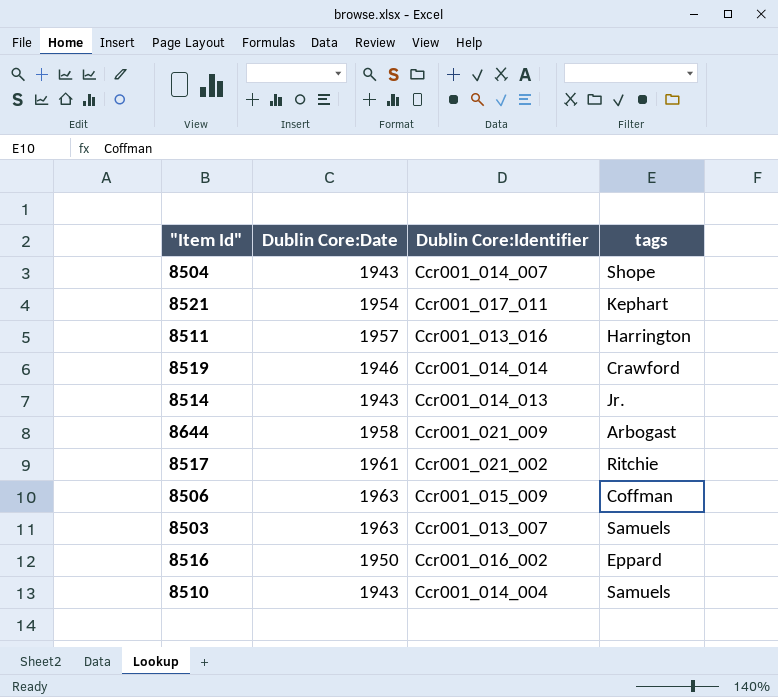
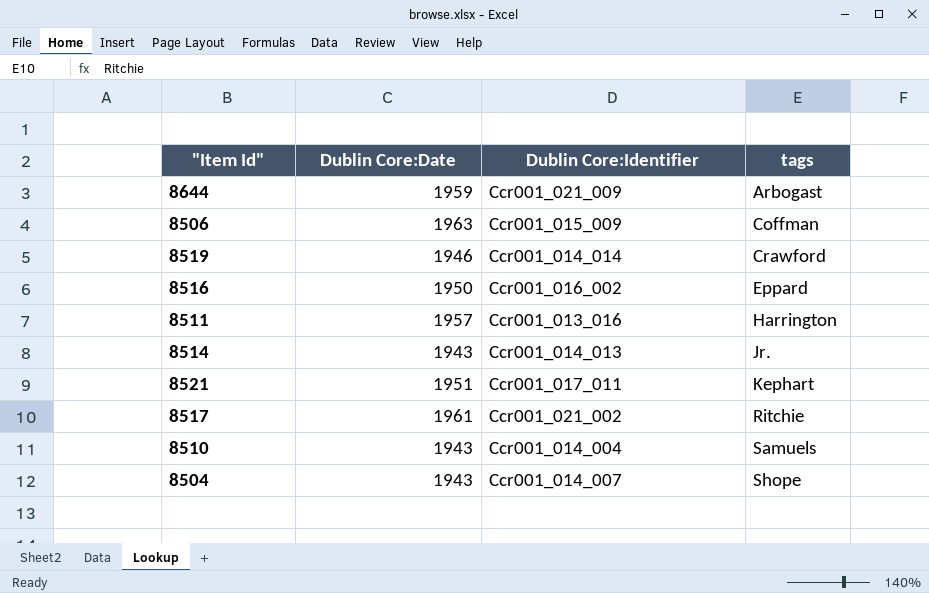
row order: none -> tags ascending
row 8503: 1963 | Ccr001_013_007 | Samuels -> none
8644 | Dublin Core:Date: 1958 -> 1959
8521 | Dublin Core:Date: 1954 -> 1951

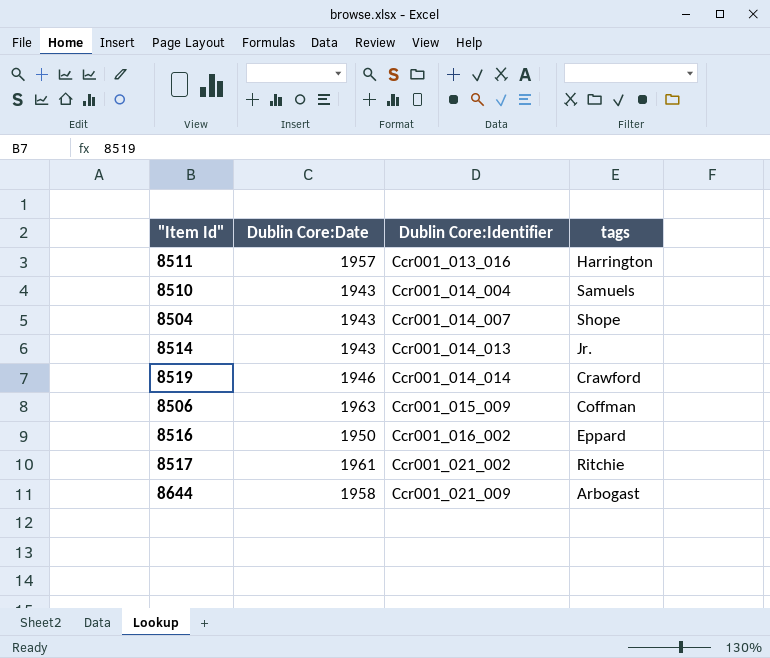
row order: tags ascending -> Dublin Core:Identifier ascending
row 8521: 1951 | Ccr001_017_011 | Kephart -> none
8644 | Dublin Core:Date: 1959 -> 1958

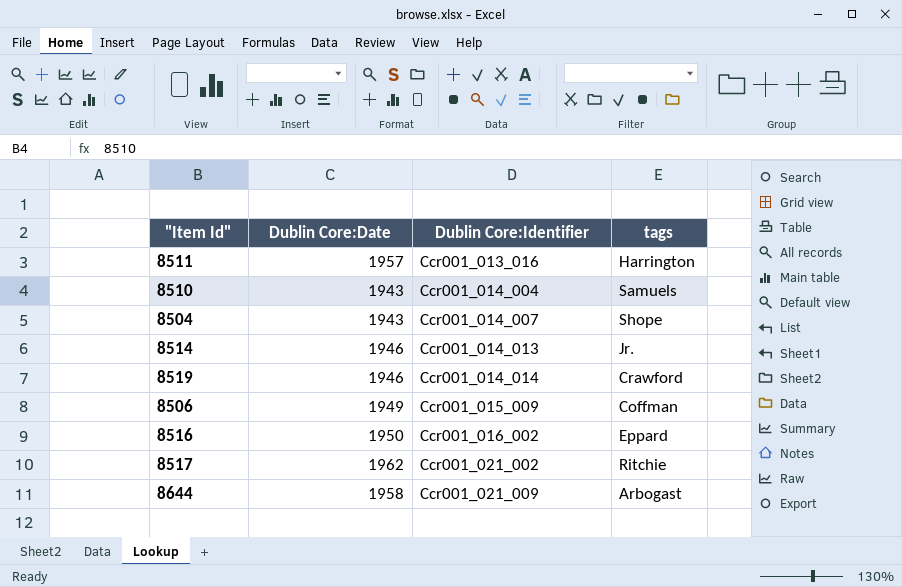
8514 | Dublin Core:Date: 1943 -> 1946
8506 | Dublin Core:Date: 1963 -> 1949
8517 | Dublin Core:Date: 1961 -> 1962

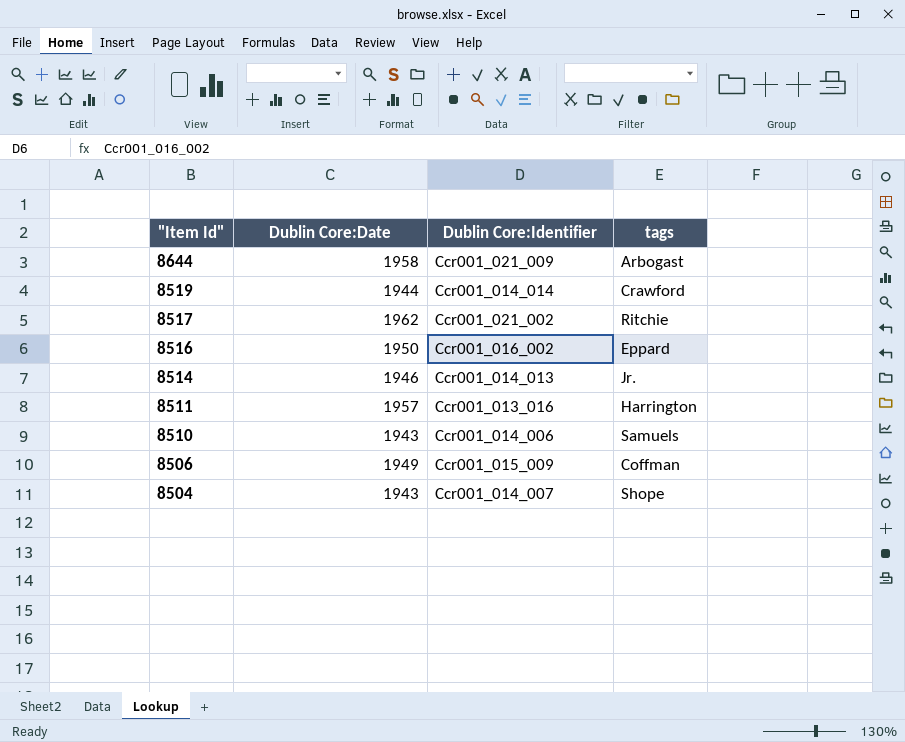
row order: Dublin Core:Identifier ascending -> "Item Id" descending
8519 | Dublin Core:Date: 1946 -> 1944
8510 | Dublin Core:Identifier: Ccr001_014_004 -> Ccr001_014_006

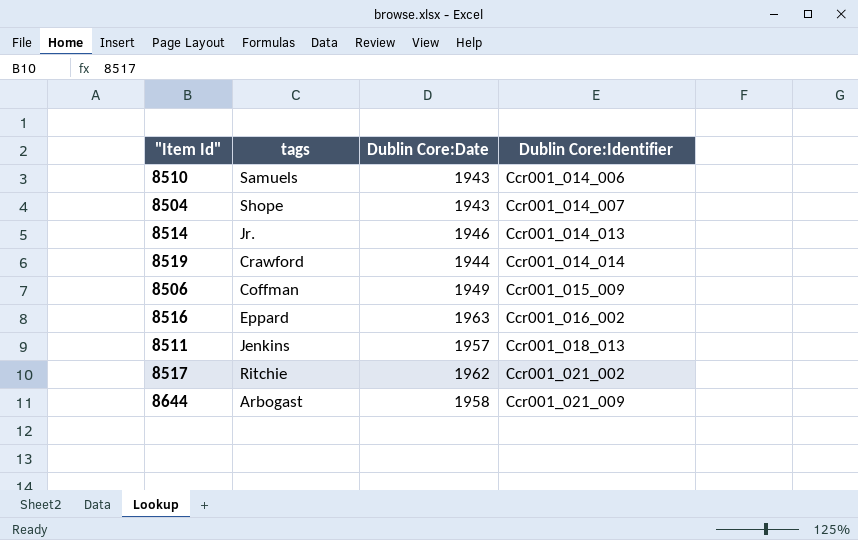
row order: "Item Id" descending -> Dublin Core:Identifier ascending
column tags | position: 4 -> 2
8516 | Dublin Core:Date: 1950 -> 1963
8511 | tags: Harrington -> Jenkins
8511 | Dublin Core:Identifier: Ccr001_013_016 -> Ccr001_018_013

